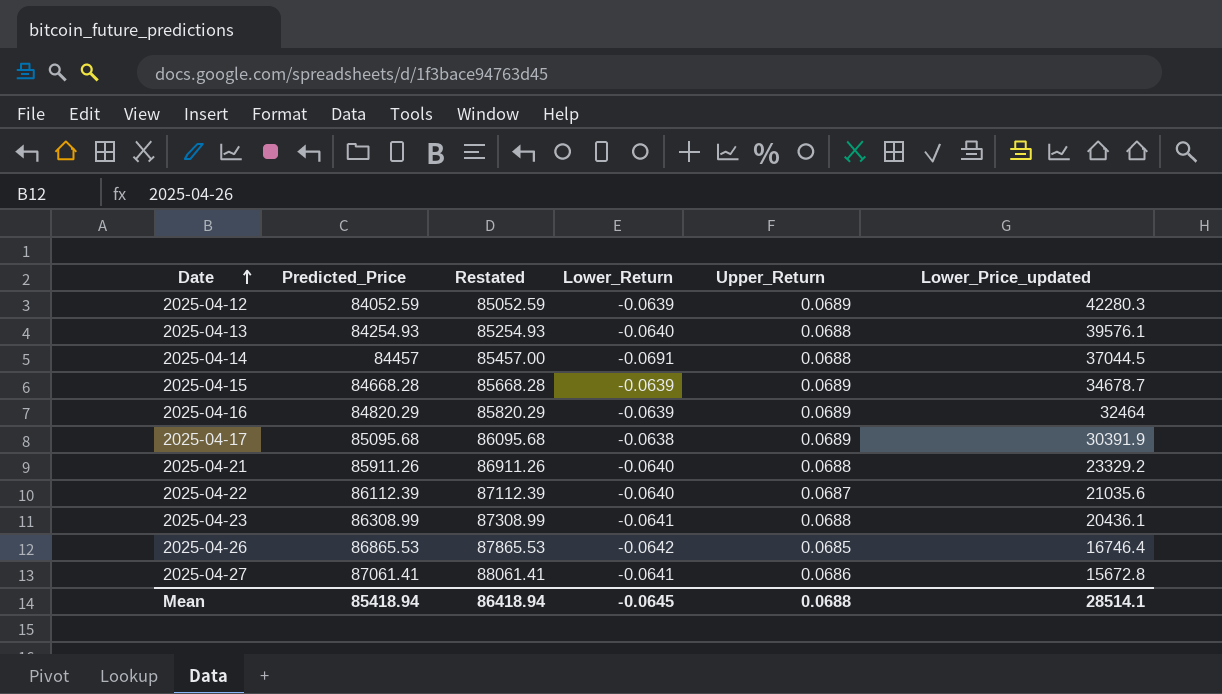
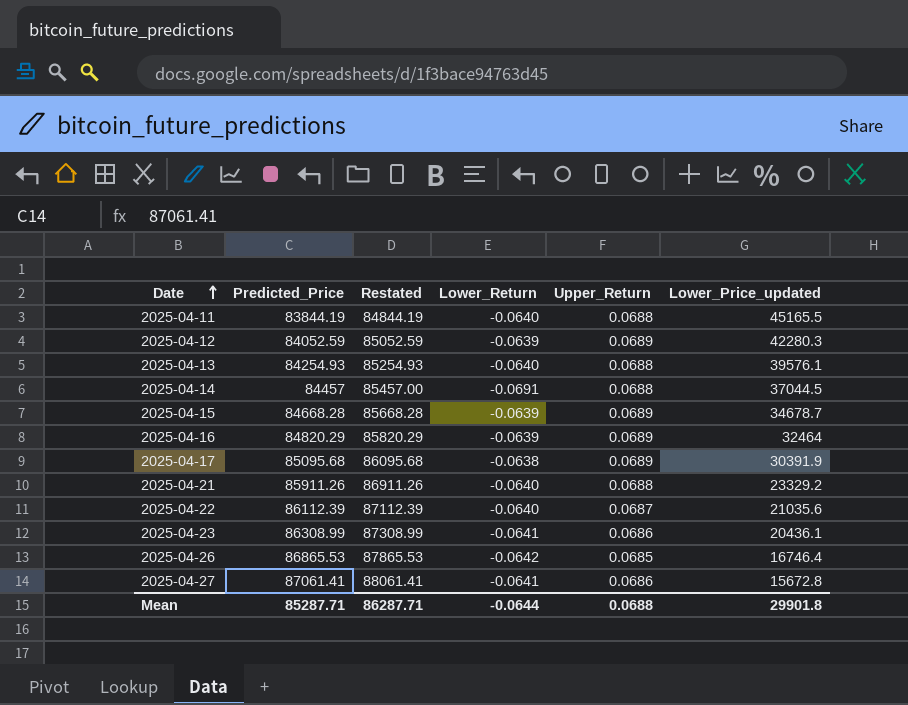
row 2025-04-11: none -> 83844.19 | 84844.19 | -0.0640 | 0.0688 | 45165.5
2025-04-23 | Upper_Return: 0.0688 -> 0.0686
Mean | Predicted_Price: 85418.94 -> 85287.71
Mean | Restated: 86418.94 -> 86287.71
Mean | Lower_Return: -0.0645 -> -0.0644
Mean | Lower_Price_updated: 28514.1 -> 29901.8

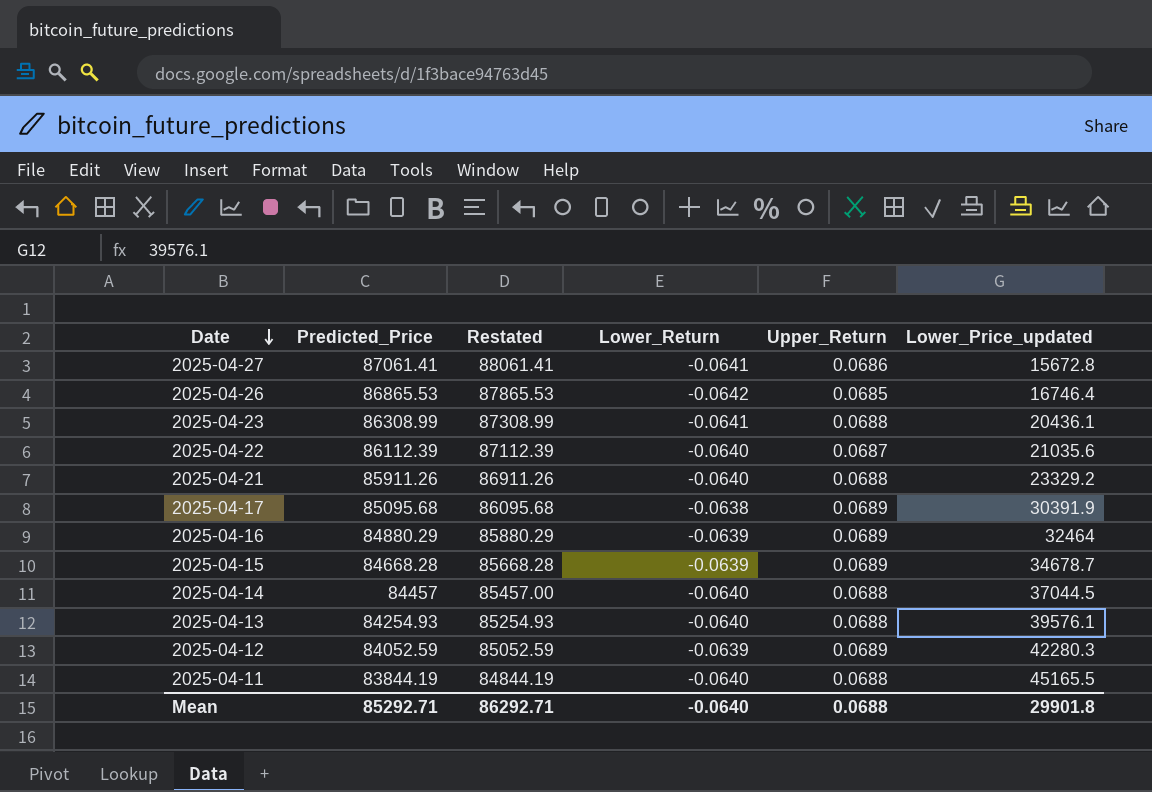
row order: Date ascending -> Date descending
2025-04-23 | Upper_Return: 0.0686 -> 0.0688
2025-04-16 | Predicted_Price: 84820.29 -> 84880.29
2025-04-16 | Restated: 85820.29 -> 85880.29
2025-04-14 | Lower_Return: -0.0691 -> -0.0640
Mean | Predicted_Price: 85287.71 -> 85292.71
Mean | Restated: 86287.71 -> 86292.71
Mean | Lower_Return: -0.0644 -> -0.0640

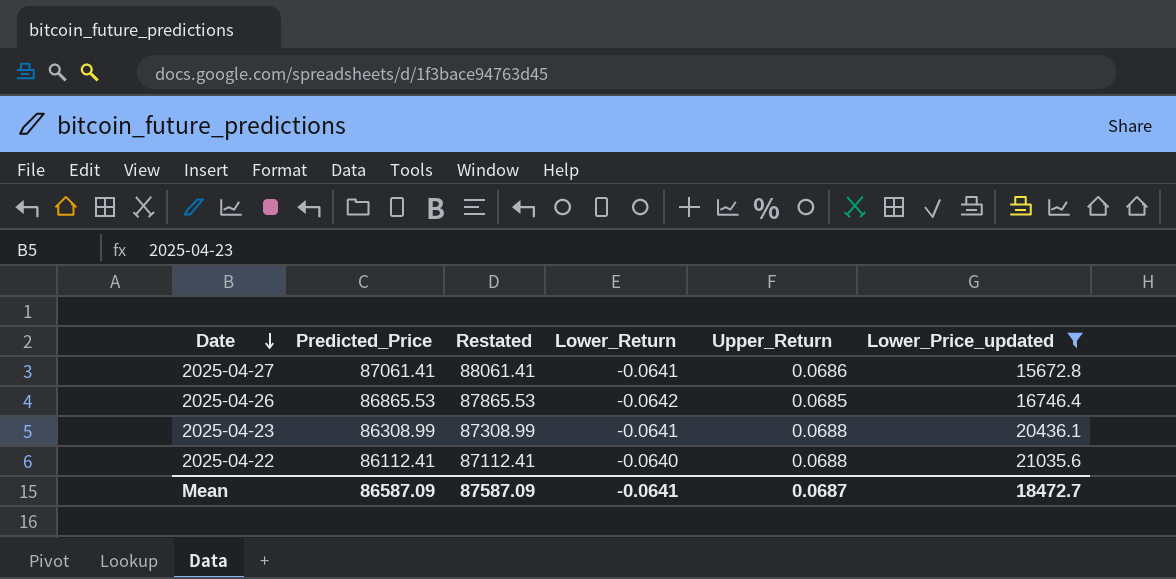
filter: none -> Lower_Price_updated <= 21035.6
2025-04-22 | Predicted_Price: 86112.39 -> 86112.41
2025-04-22 | Restated: 87112.39 -> 87112.41
2025-04-22 | Upper_Return: 0.0687 -> 0.0688
Mean | Predicted_Price: 85292.71 -> 86587.09
Mean | Restated: 86292.71 -> 87587.09
Mean | Lower_Return: -0.0640 -> -0.0641
Mean | Upper_Return: 0.0688 -> 0.0687
Mean | Lower_Price_updated: 29901.8 -> 18472.7

